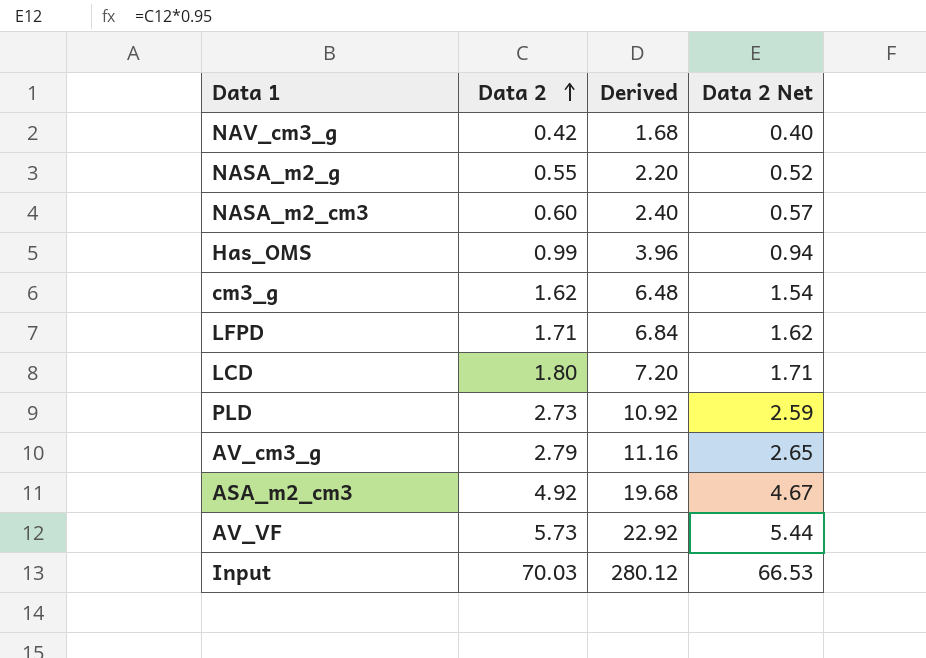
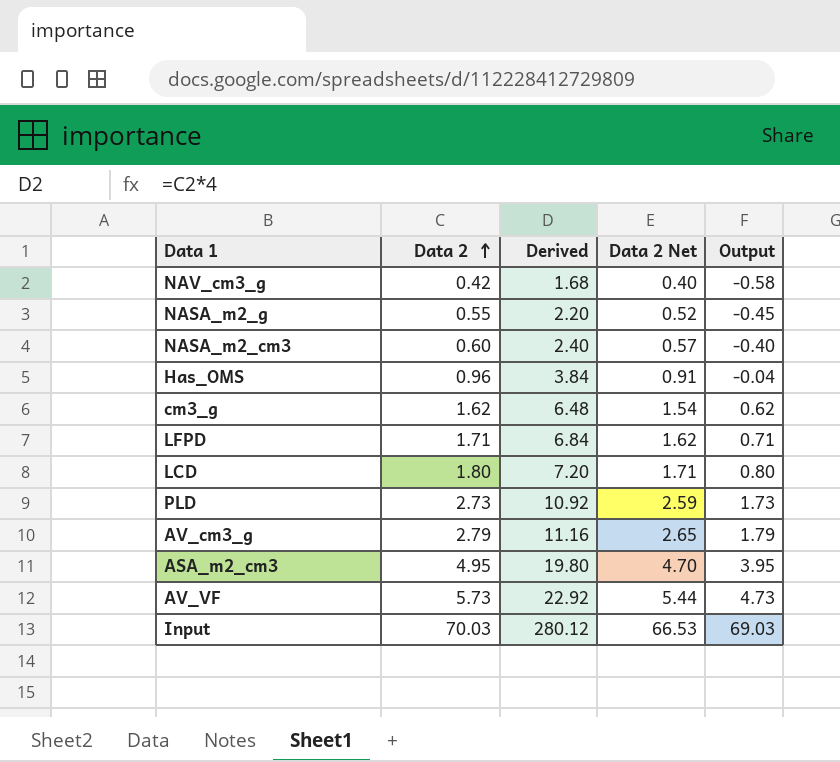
column Output | formula: none -> [Data 2] - 1
Has_OMS | Data 2: 0.99 -> 0.96
Has_OMS | Derived: 3.96 -> 3.84
Has_OMS | Data 2 Net: 0.94 -> 0.91
ASA_m2_cm3 | Data 2: 4.92 -> 4.95
ASA_m2_cm3 | Derived: 19.68 -> 19.80
ASA_m2_cm3 | Data 2 Net: 4.67 -> 4.70

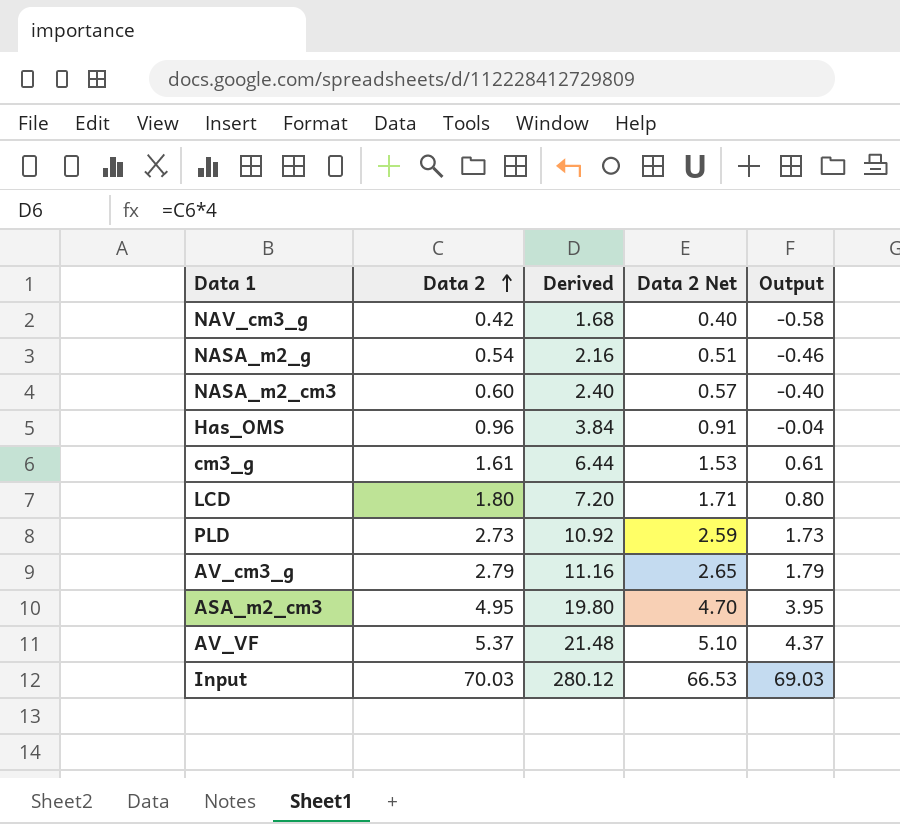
row LFPD: 1.71 | 6.84 | 1.62 | 0.71 -> none
NASA_m2_g | Data 2: 0.55 -> 0.54
NASA_m2_g | Derived: 2.20 -> 2.16
NASA_m2_g | Data 2 Net: 0.52 -> 0.51
NASA_m2_g | Output: -0.45 -> -0.46
cm3_g | Data 2: 1.62 -> 1.61
cm3_g | Derived: 6.48 -> 6.44
cm3_g | Data 2 Net: 1.54 -> 1.53
cm3_g | Output: 0.62 -> 0.61
AV_VF | Data 2: 5.73 -> 5.37
AV_VF | Derived: 22.92 -> 21.48
AV_VF | Data 2 Net: 5.44 -> 5.10
AV_VF | Output: 4.73 -> 4.37

